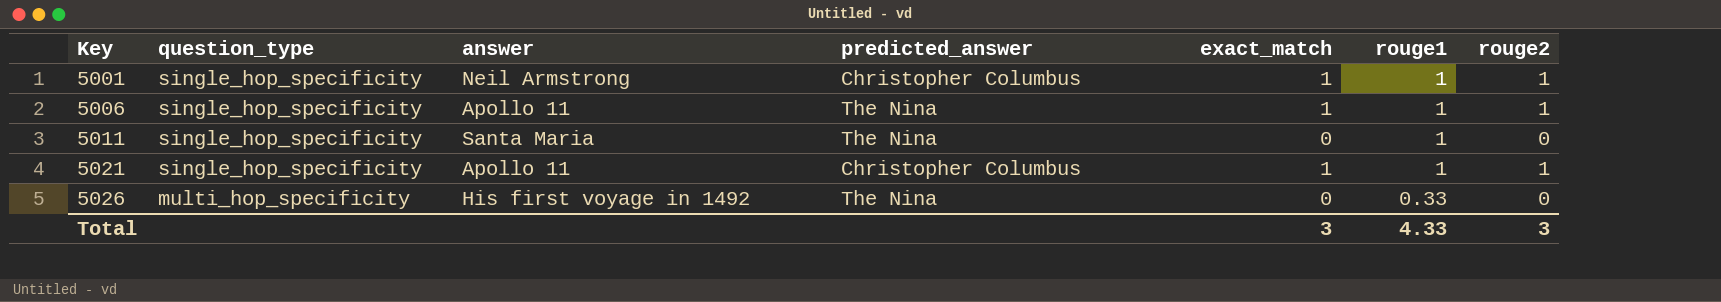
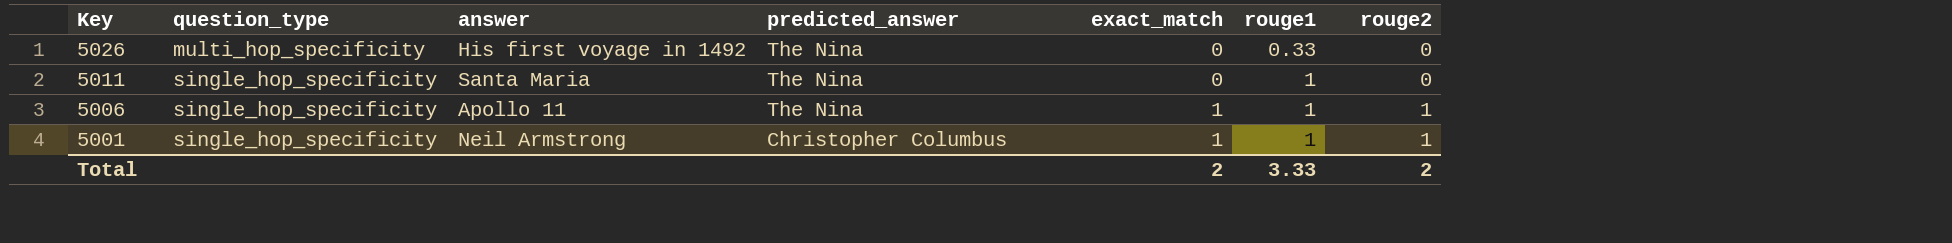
row order: Key ascending -> Key descending
row 5021: single_hop_specificity | Apollo 11 | Christopher Columbus | 1 | 1 | 1 -> none
Total | exact_match: 3 -> 2
Total | rouge1: 4.33 -> 3.33
Total | rouge2: 3 -> 2

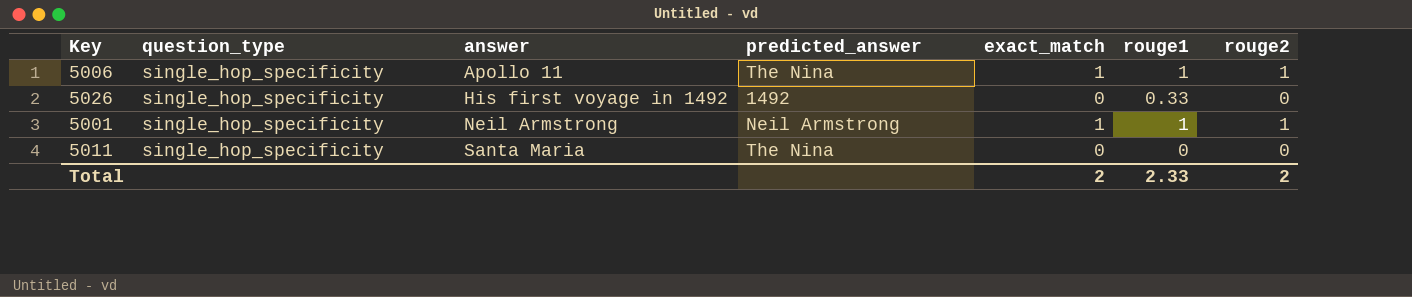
row order: Key descending -> answer ascending
5026 | question_type: multi_hop_specificity -> single_hop_specificity
5026 | predicted_answer: The Nina -> 1492
5001 | predicted_answer: Christopher Columbus -> Neil Armstrong
5011 | rouge1: 1 -> 0
Total | rouge1: 3.33 -> 2.33

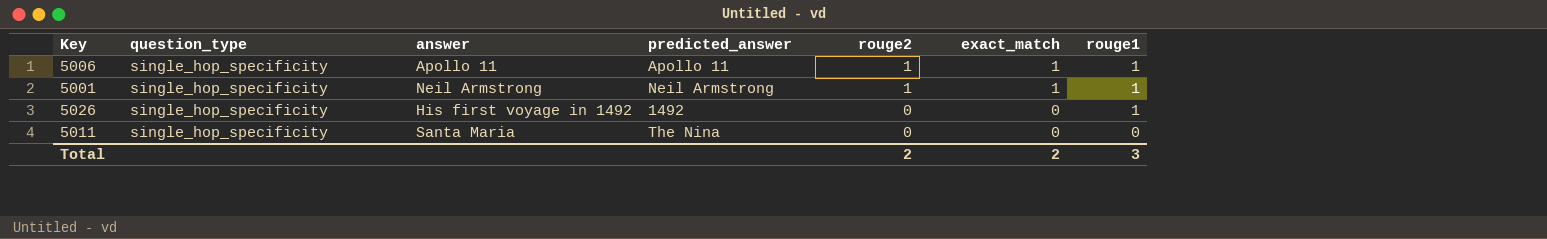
row order: answer ascending -> rouge2 descending
column rouge2 | position: 7 -> 5
5006 | predicted_answer: The Nina -> Apollo 11
5026 | rouge1: 0.33 -> 1
Total | rouge1: 2.33 -> 3

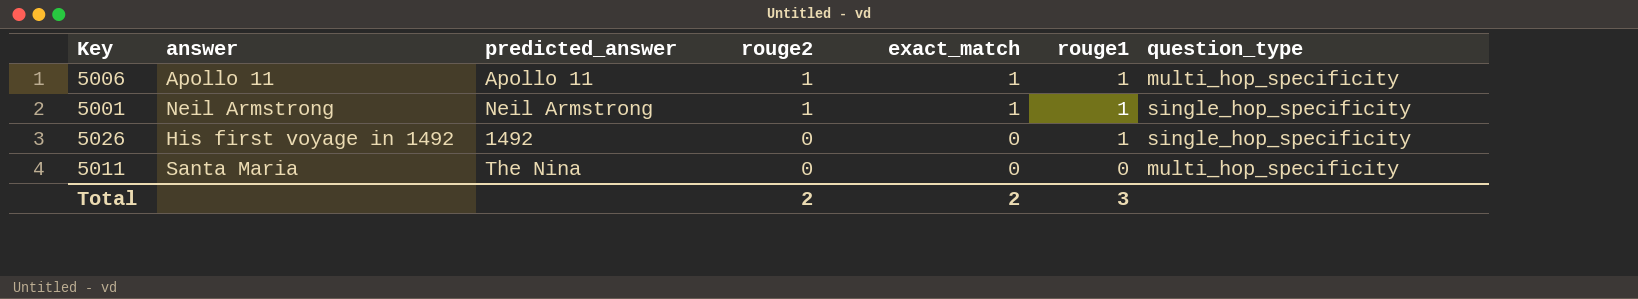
column question_type | position: 2 -> 7
5006 | question_type: single_hop_specificity -> multi_hop_specificity
5011 | question_type: single_hop_specificity -> multi_hop_specificity

